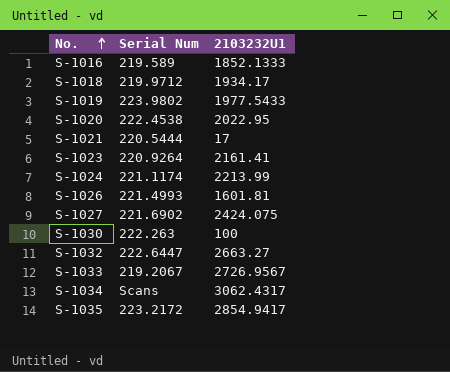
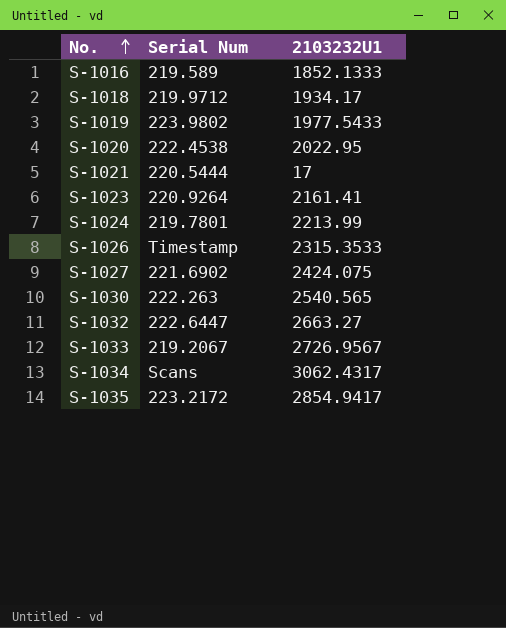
S-1024 | Serial Num: 221.1174 -> 219.7801
S-1026 | Serial Num: 221.4993 -> Timestamp
S-1026 | 2103232U1: 1601.81 -> 2315.3533
S-1030 | 2103232U1: 100 -> 2540.565

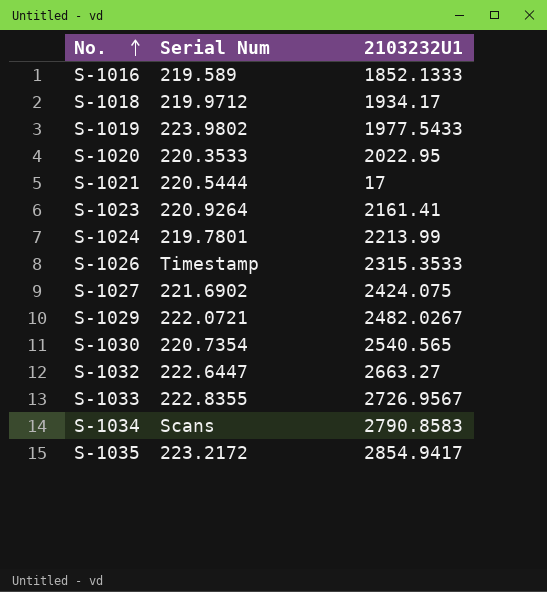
S-1020 | Serial Num: 222.4538 -> 220.3533
row S-1029: none -> 222.0721 | 2482.0267
S-1030 | Serial Num: 222.263 -> 220.7354
S-1033 | Serial Num: 219.2067 -> 222.8355
S-1034 | 2103232U1: 3062.4317 -> 2790.8583

